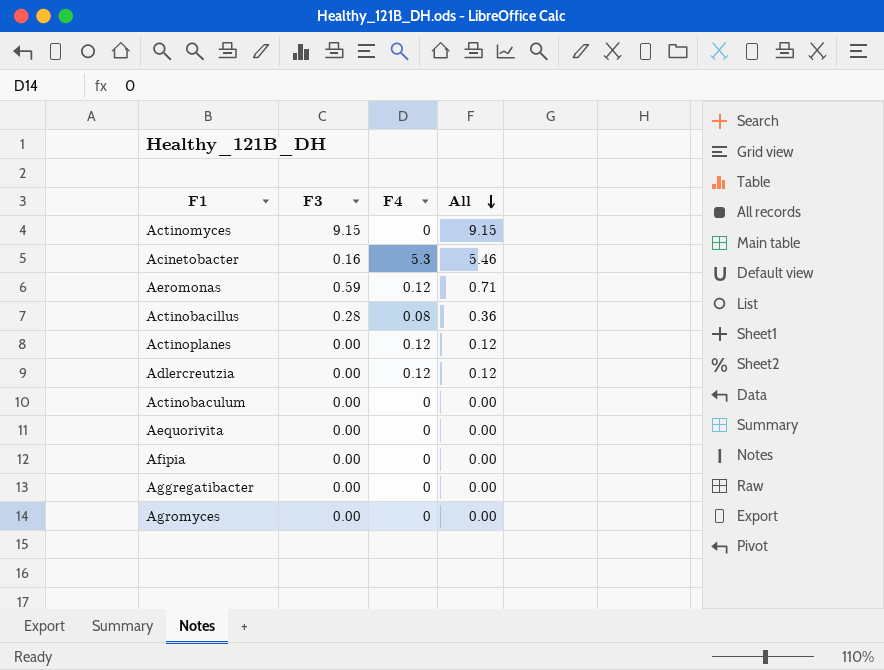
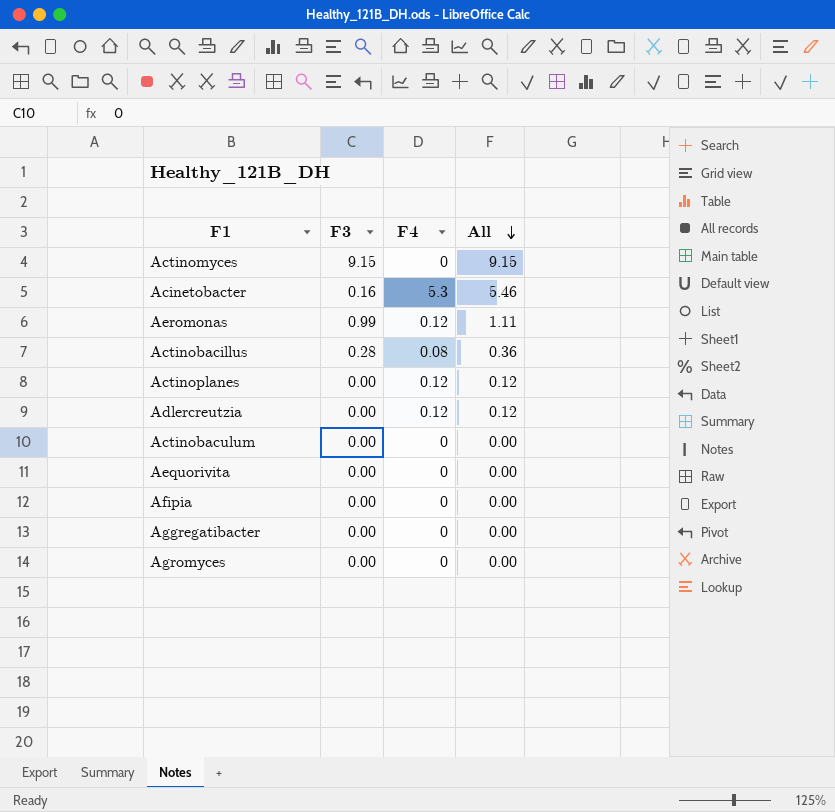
Aeromonas | F3: 0.59 -> 0.99
Aeromonas | All: 0.71 -> 1.11

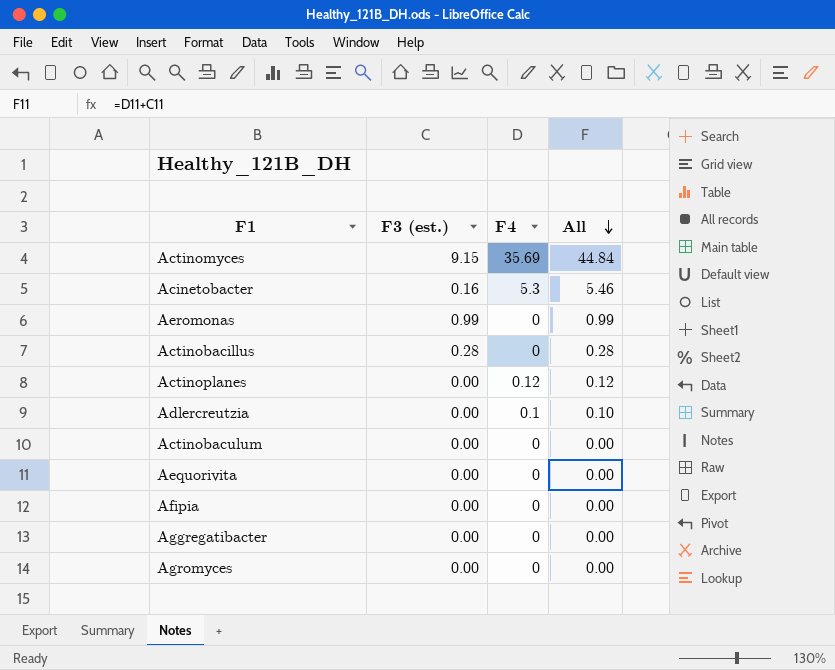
column name: F3 -> F3 (est.)
Actinomyces | F4: 0 -> 35.69
Actinomyces | All: 9.15 -> 44.84
Aeromonas | F4: 0.12 -> 0
Aeromonas | All: 1.11 -> 0.99
Actinobacillus | F4: 0.08 -> 0
Actinobacillus | All: 0.36 -> 0.28
Adlercreutzia | F4: 0.12 -> 0.1
Adlercreutzia | All: 0.12 -> 0.10

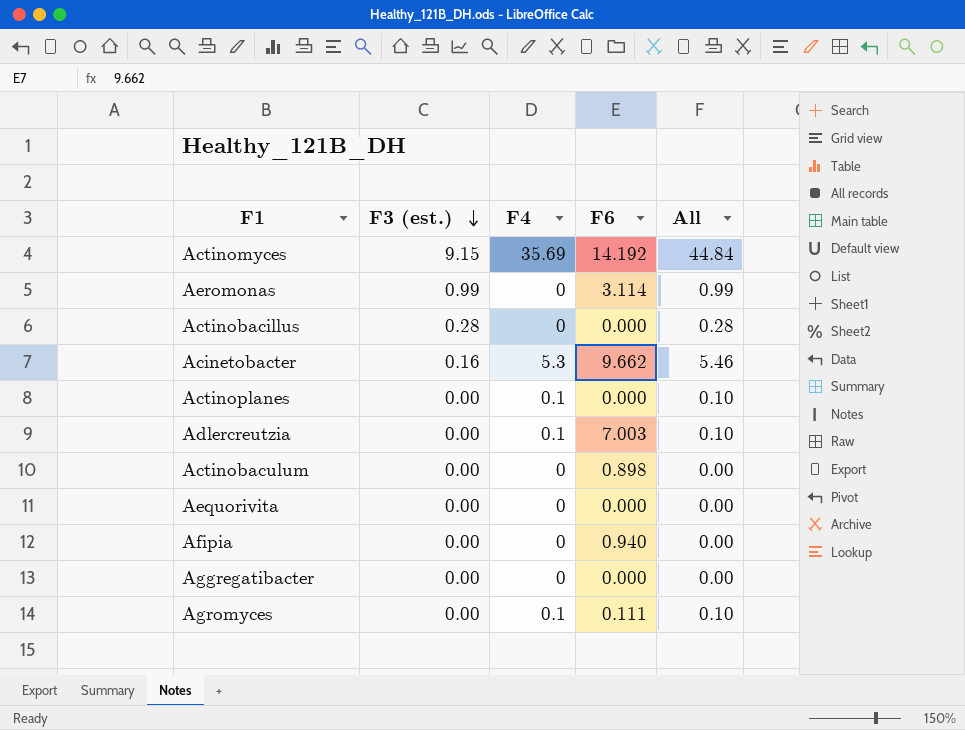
row order: All descending -> F3 (est.) descending
column F6 | position: none -> 4
Actinoplanes | F4: 0.12 -> 0.1
Actinoplanes | All: 0.12 -> 0.10
Agromyces | F4: 0 -> 0.1
Agromyces | All: 0.00 -> 0.10

